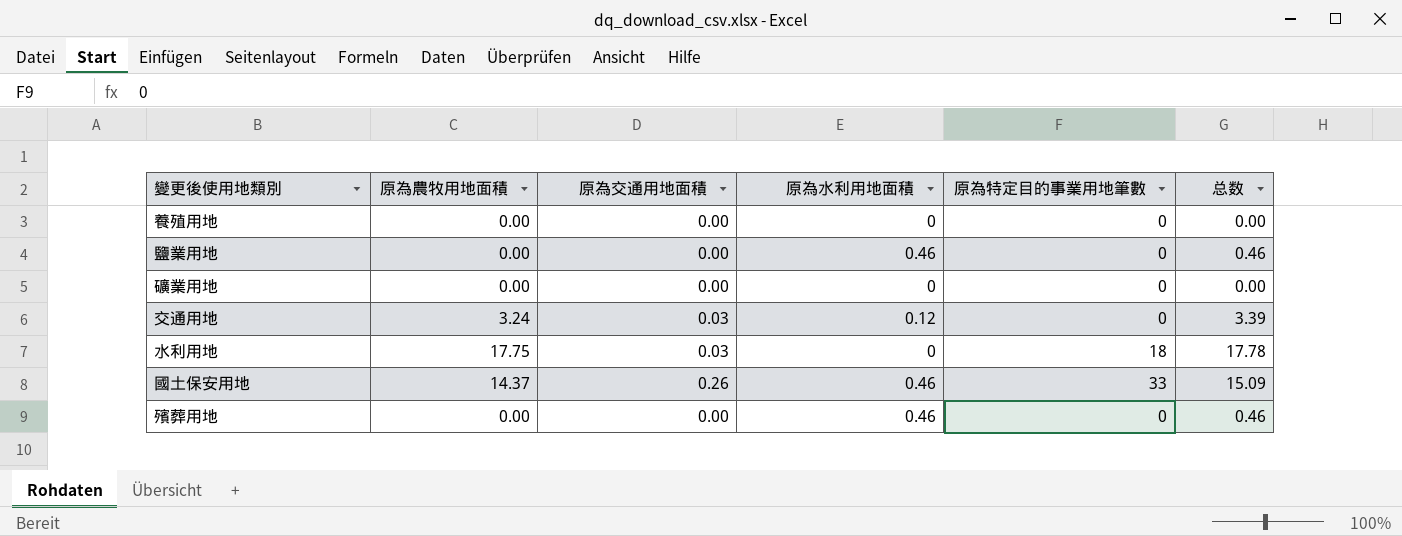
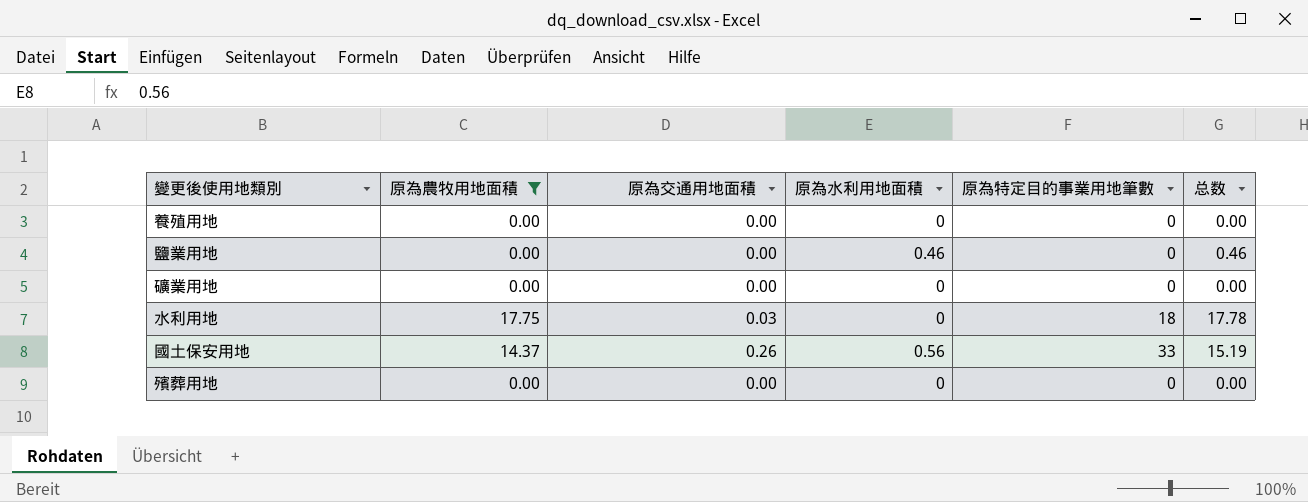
filter: none -> 原為農牧用地面積 != 3.24
國土保安用地 | 原為水利用地面積: 0.46 -> 0.56
國土保安用地 | 总数: 15.09 -> 15.19
殯葬用地 | 原為水利用地面積: 0.46 -> 0
殯葬用地 | 总数: 0.46 -> 0.00

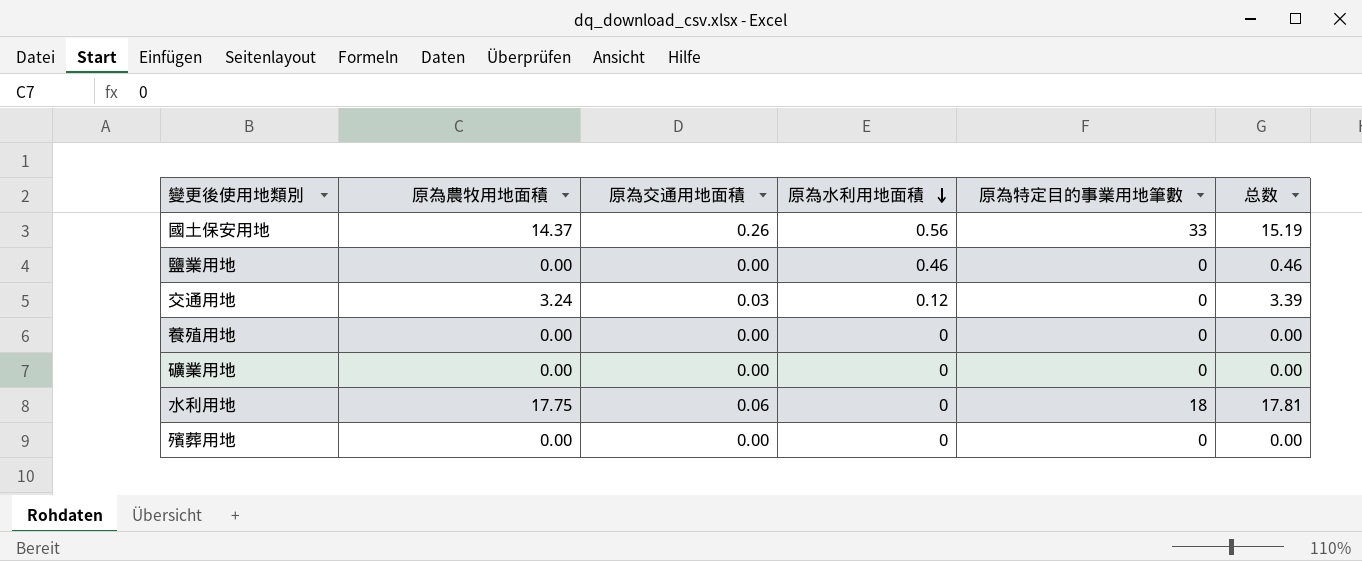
filter: 原為農牧用地面積 != 3.24 -> none
row order: none -> 原為水利用地面積 descending
水利用地 | 原為交通用地面積: 0.03 -> 0.06
水利用地 | 总数: 17.78 -> 17.81

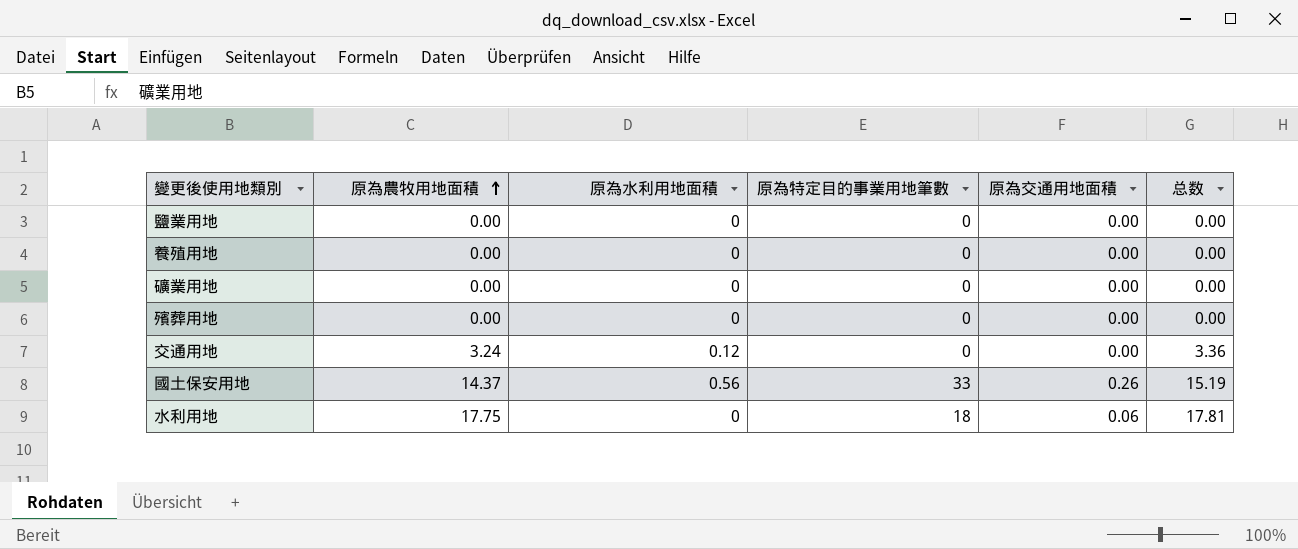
row order: 原為水利用地面積 descending -> 原為農牧用地面積 ascending
column 原為交通用地面積 | position: 3 -> 5
鹽業用地 | 原為水利用地面積: 0.46 -> 0
鹽業用地 | 总数: 0.46 -> 0.00
交通用地 | 原為交通用地面積: 0.03 -> 0.00
交通用地 | 总数: 3.39 -> 3.36

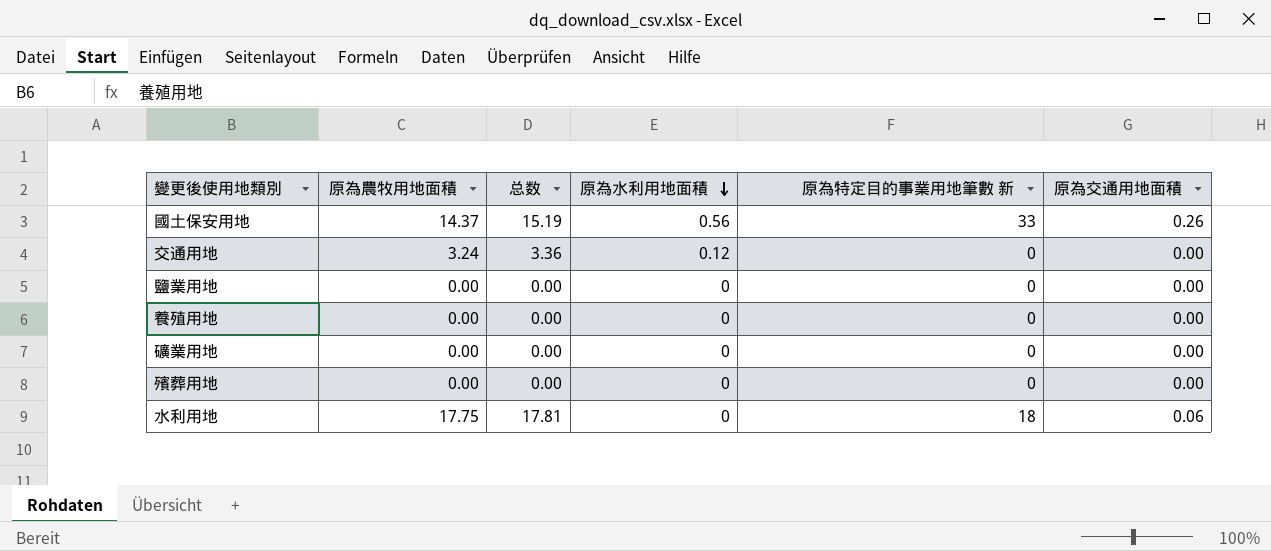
row order: 原為農牧用地面積 ascending -> 原為水利用地面積 descending
column 总数 | position: 6 -> 3
column name: 原為特定目的事業用地筆數 -> 原為特定目的事業用地筆數 新

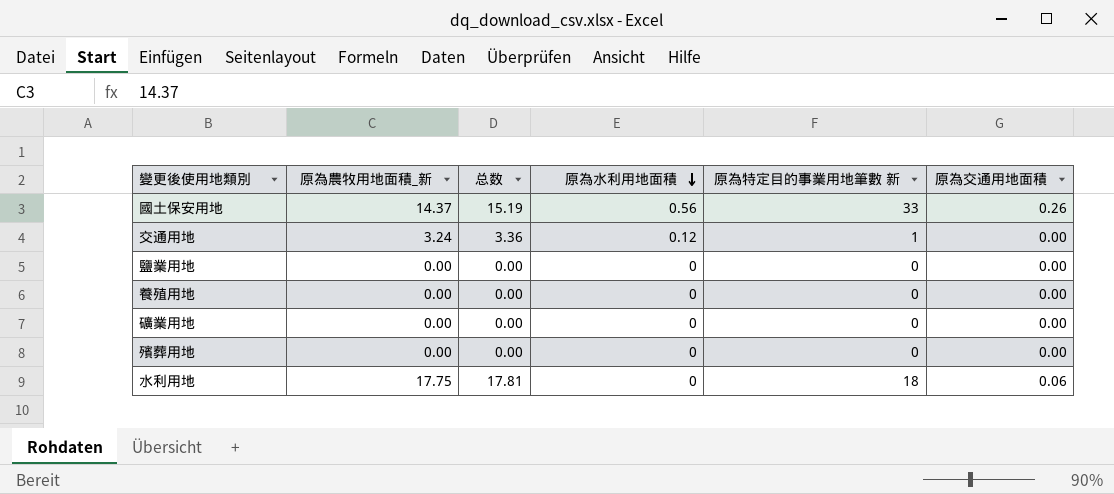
column name: 原為農牧用地面積 -> 原為農牧用地面積_新
交通用地 | 原為特定目的事業用地筆數 新: 0 -> 1

